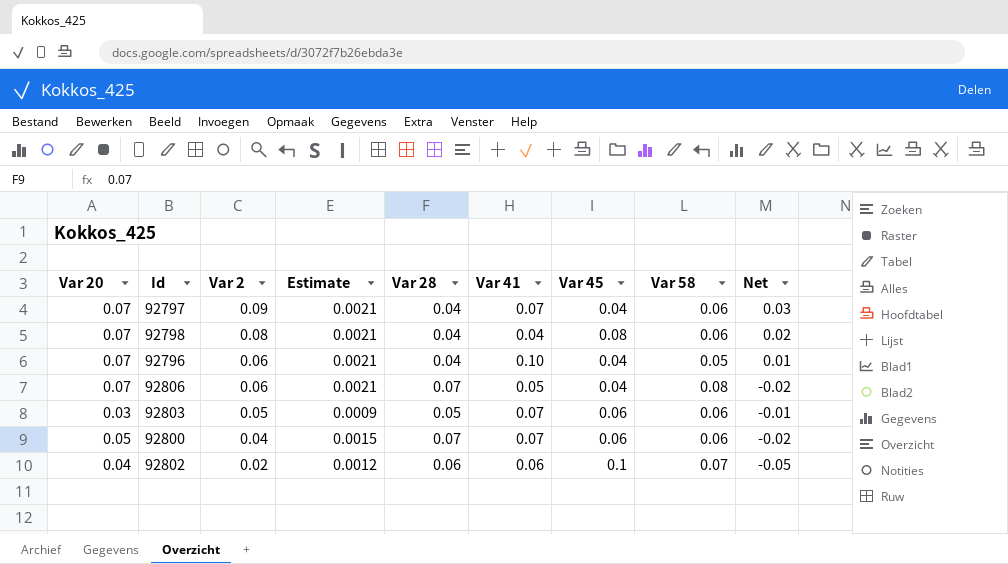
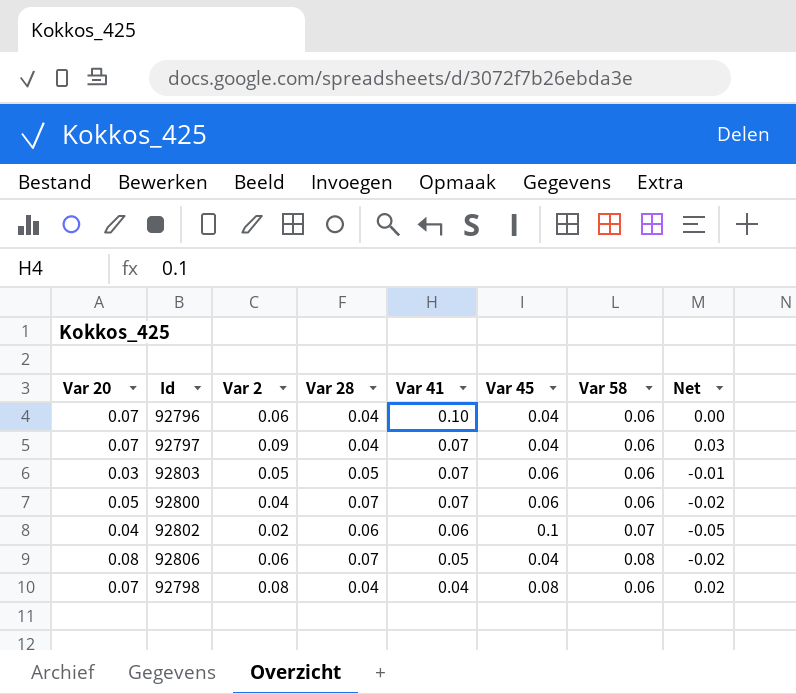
row order: Var 2 descending -> Var 41 descending
column Estimate | formula: [Var 20] * 0.03 -> none
92796 | Var 58: 0.05 -> 0.06
92796 | Net: 0.01 -> 0.00
92806 | Var 20: 0.07 -> 0.08

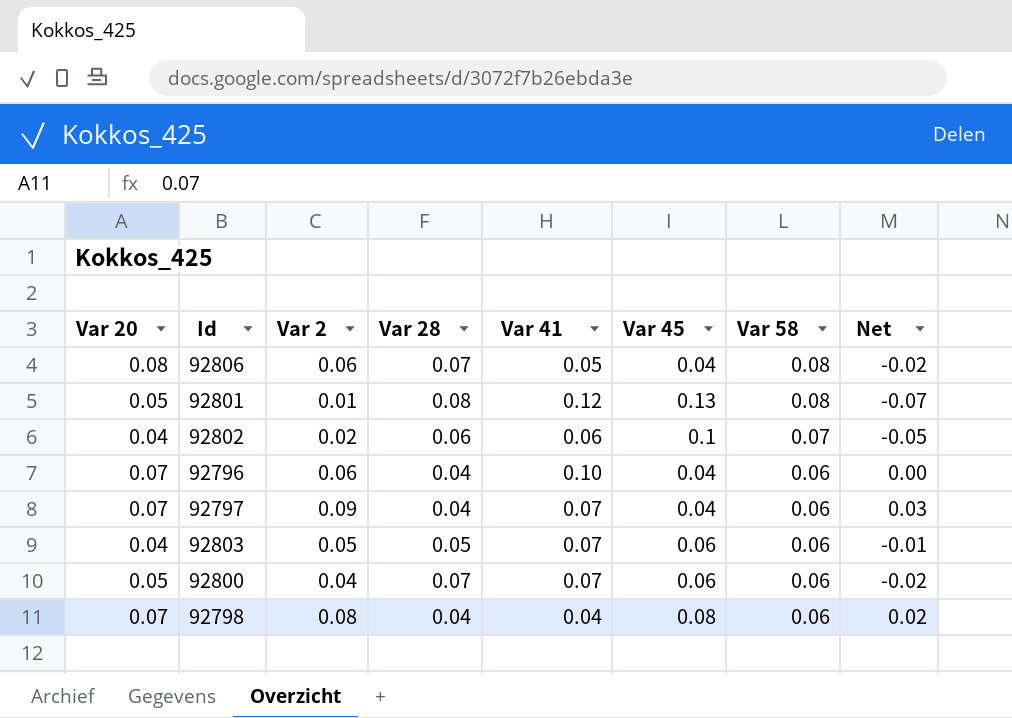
row order: Var 41 descending -> Var 58 descending
row 92801: none -> 0.05 | 0.01 | 0.08 | 0.12 | 0.13 | 0.08 | -0.07
92803 | Var 20: 0.03 -> 0.04

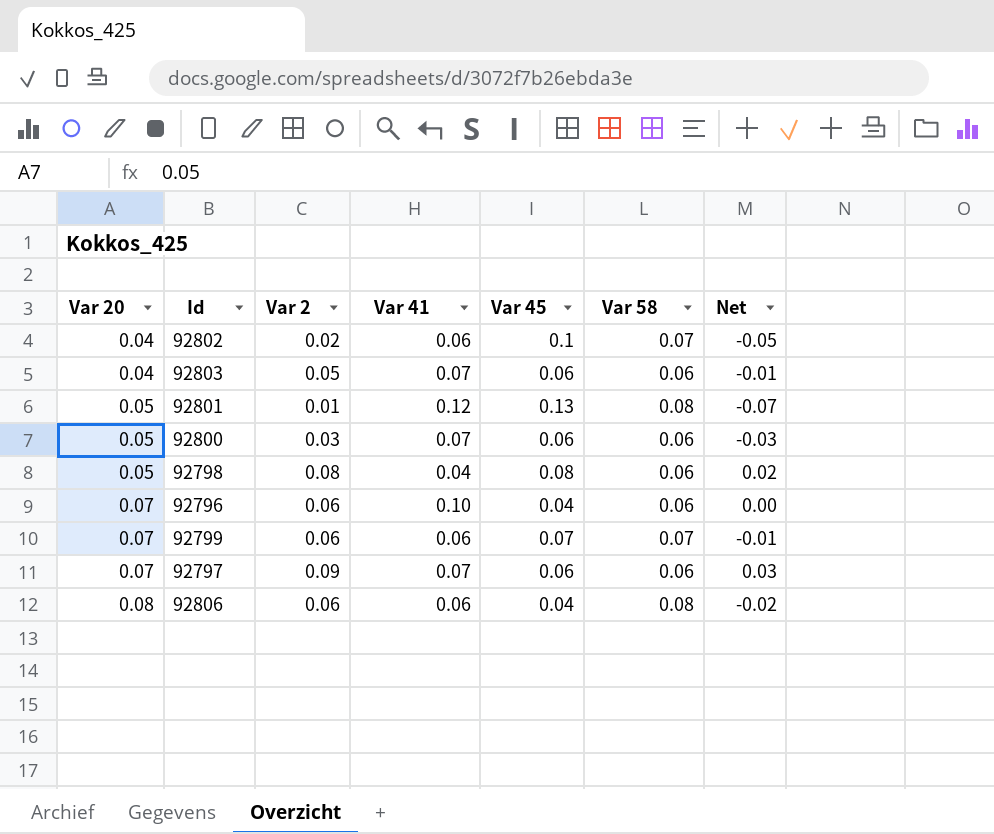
row order: Var 58 descending -> Var 20 ascending
column Var 28 | position: 4 -> none
92800 | Var 2: 0.04 -> 0.03
92800 | Net: -0.02 -> -0.03
92798 | Var 20: 0.07 -> 0.05
row 92799: none -> 0.07 | 0.06 | 0.06 | 0.07 | 0.07 | -0.01
92797 | Var 45: 0.04 -> 0.06
92806 | Var 41: 0.05 -> 0.06

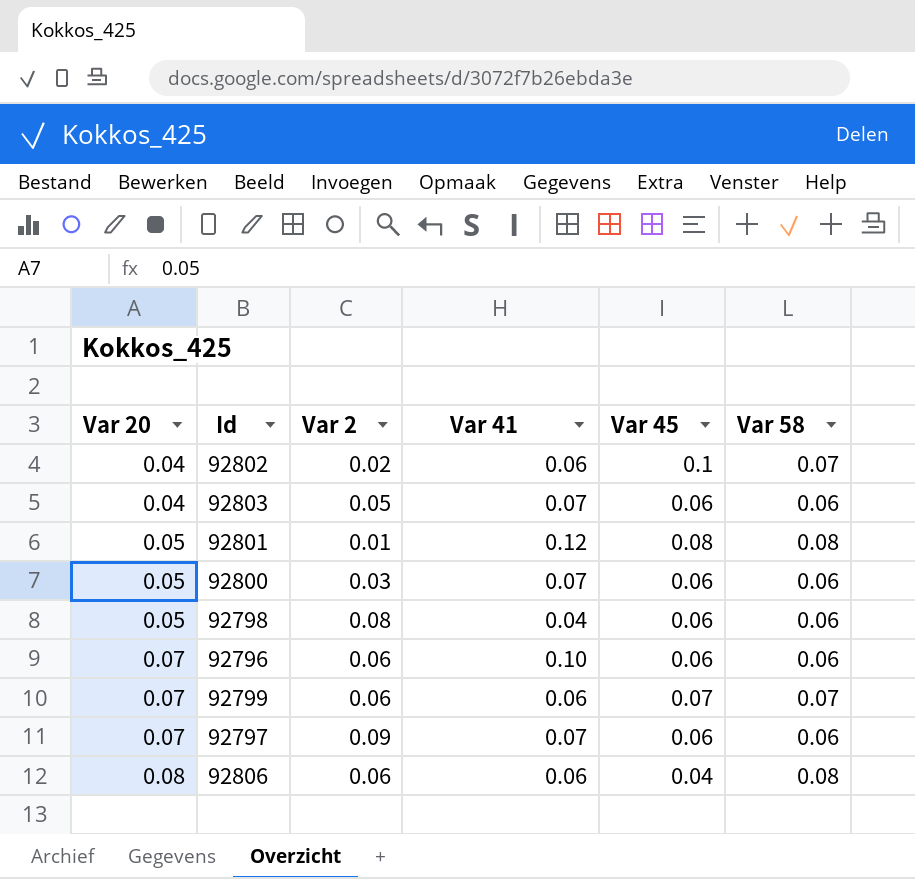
column Net | formula: [Var 2] - [Var 58] -> none
92801 | Var 45: 0.13 -> 0.08
92798 | Var 45: 0.08 -> 0.06
92796 | Var 45: 0.04 -> 0.06

